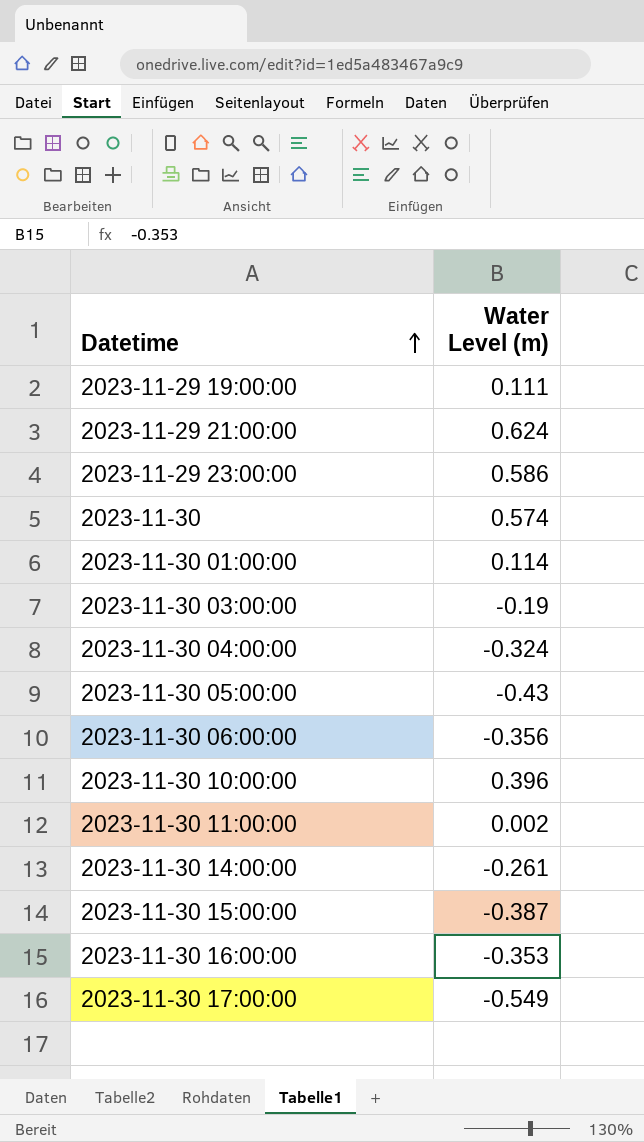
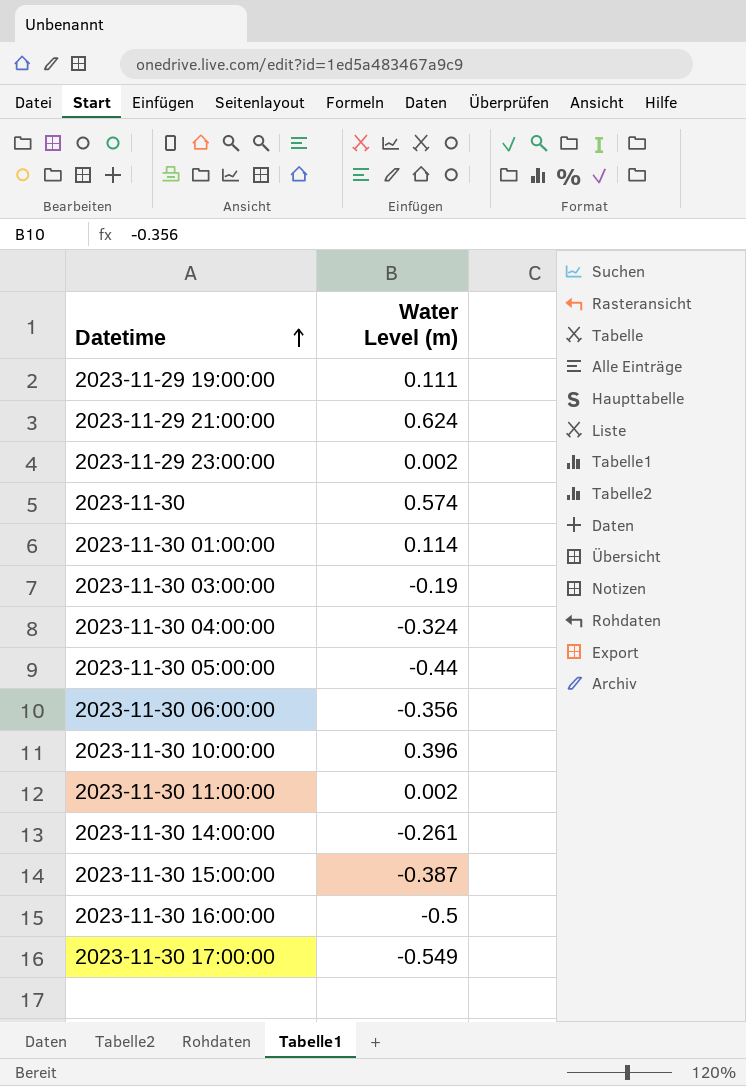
2023-11-29 23:00:00 | Water Level (m): 0.586 -> 0.002
2023-11-30 05:00:00 | Water Level (m): -0.43 -> -0.44
2023-11-30 16:00:00 | Water Level (m): -0.353 -> -0.5

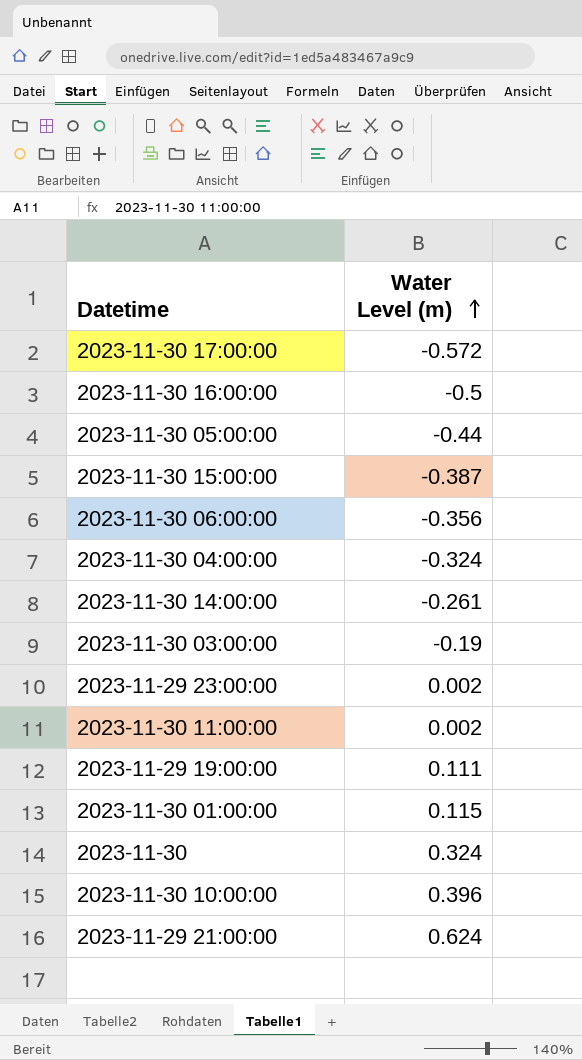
row order: Datetime ascending -> Water Level (m) ascending
2023-11-30 17:00:00 | Water Level (m): -0.549 -> -0.572
2023-11-30 01:00:00 | Water Level (m): 0.114 -> 0.115
2023-11-30 | Water Level (m): 0.574 -> 0.324

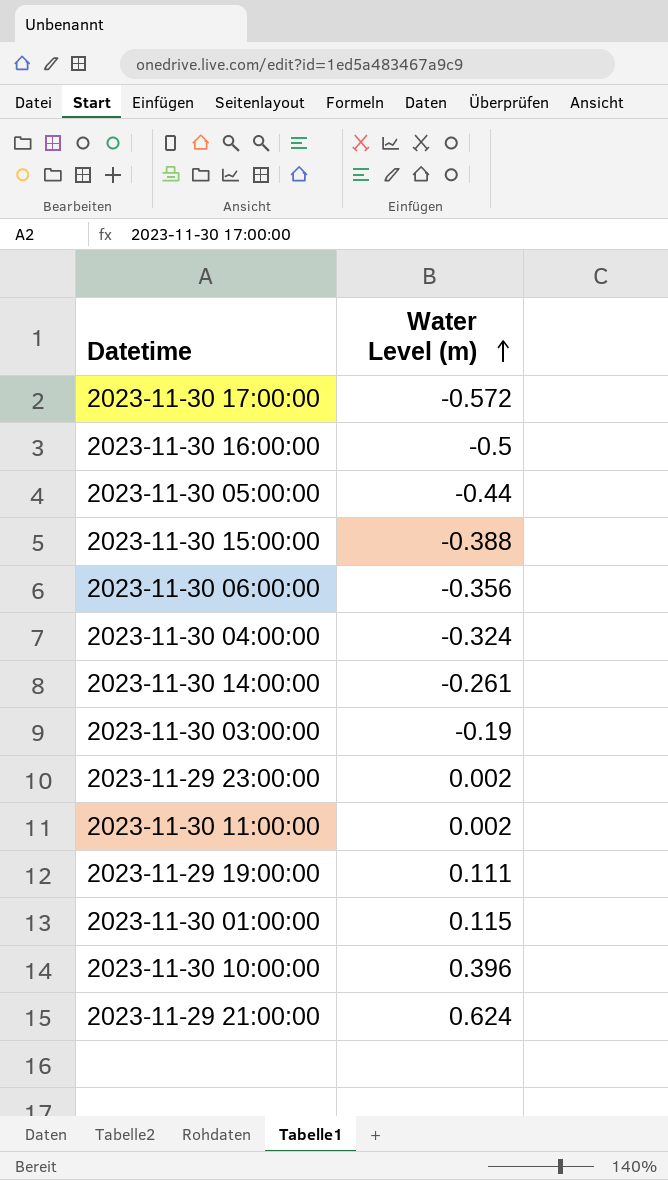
row 2023-11-30: 0.324 -> none
2023-11-30 15:00:00 | Water Level (m): -0.387 -> -0.388

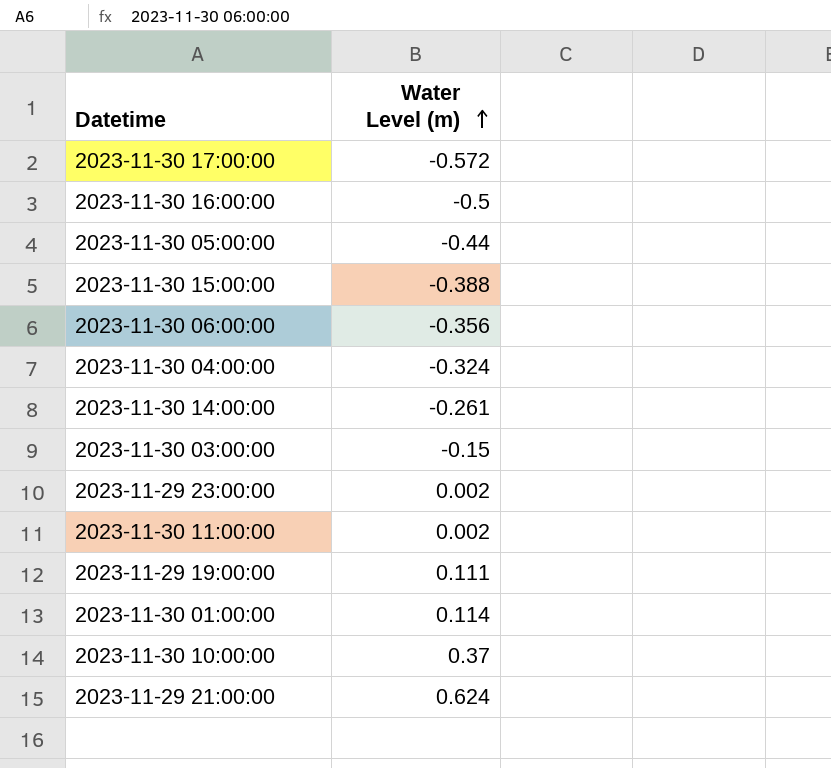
2023-11-30 03:00:00 | Water Level (m): -0.19 -> -0.15
2023-11-30 01:00:00 | Water Level (m): 0.115 -> 0.114
2023-11-30 10:00:00 | Water Level (m): 0.396 -> 0.37

